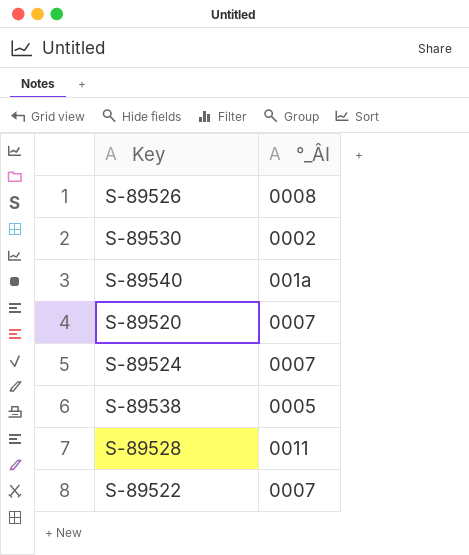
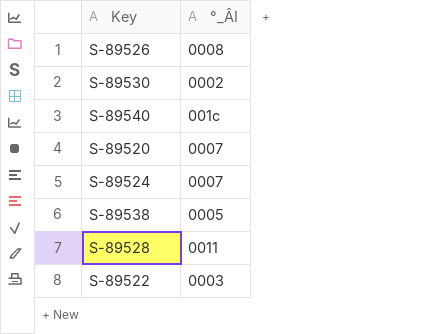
S-89540 | °_ÂI: 001a -> 001c
S-89522 | °_ÂI: 0007 -> 0003

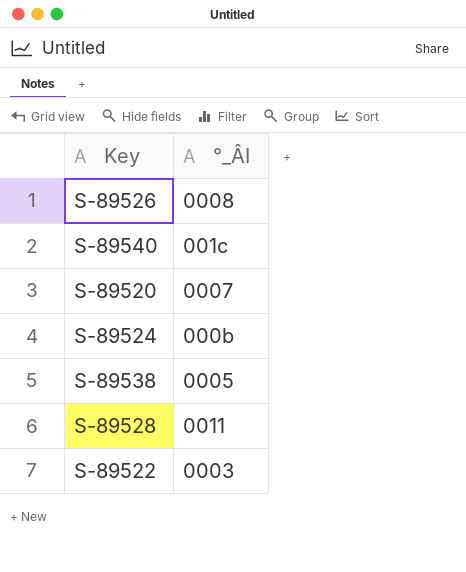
row S-89530: 0002 -> none
S-89524 | °_ÂI: 0007 -> 000b

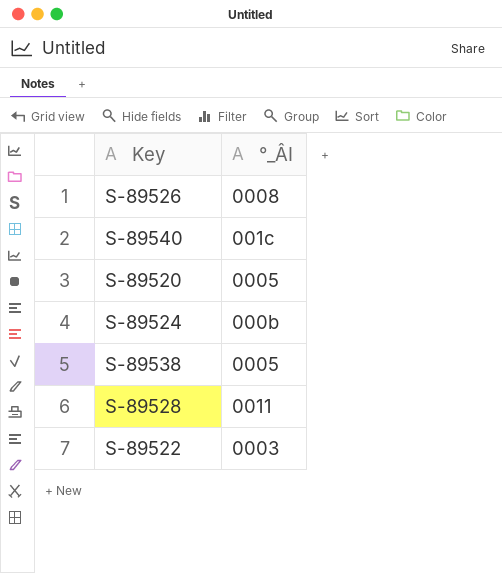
S-89520 | °_ÂI: 0007 -> 0005

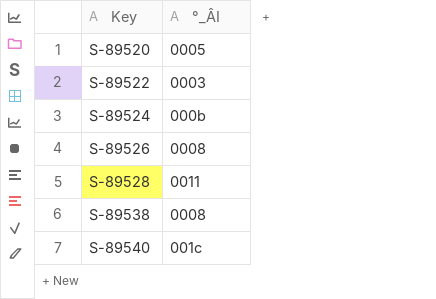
row order: none -> Key ascending
S-89538 | °_ÂI: 0005 -> 0008

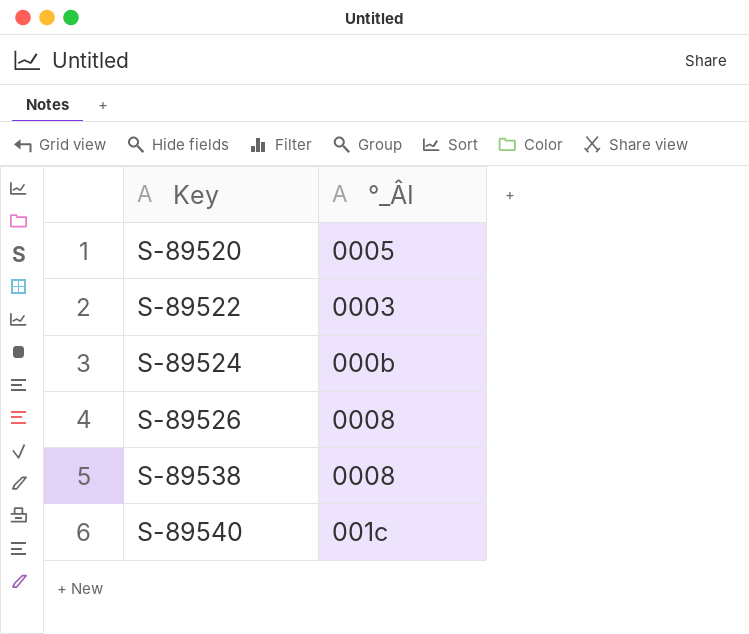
row S-89528: 0011 -> none

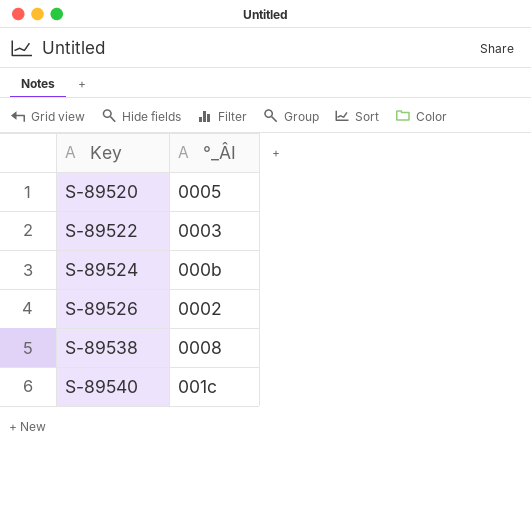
S-89526 | °_ÂI: 0008 -> 0002

